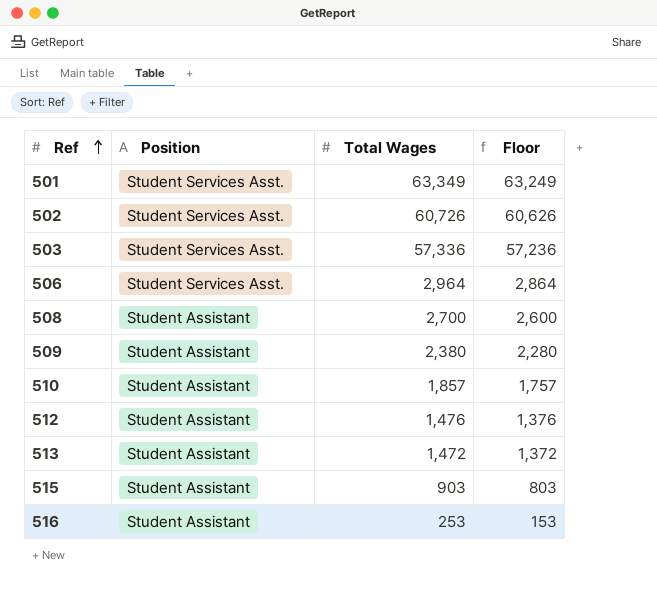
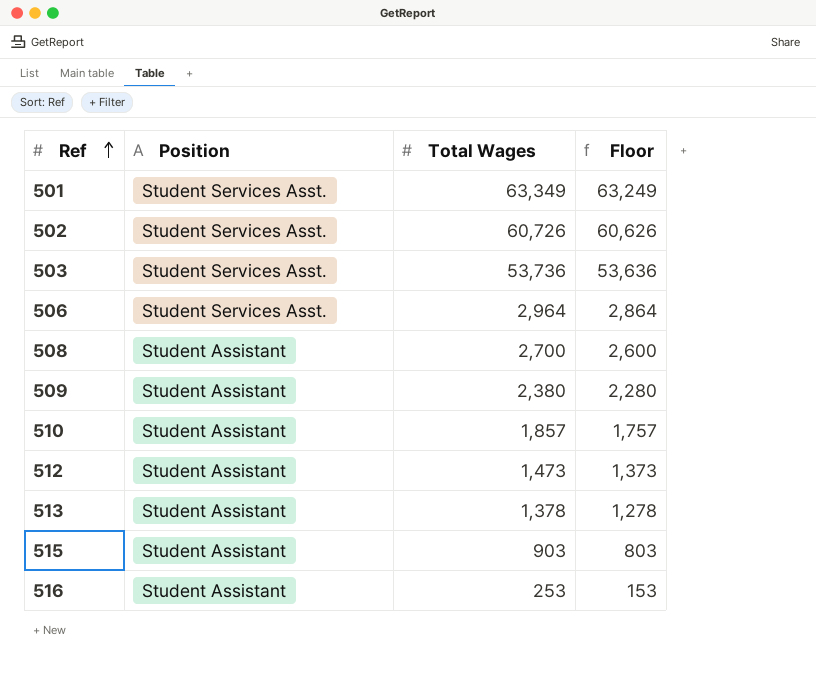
503 | Total Wages: 57,336 -> 53,736
503 | Floor: 57,236 -> 53,636
512 | Total Wages: 1,476 -> 1,473
512 | Floor: 1,376 -> 1,373
513 | Total Wages: 1,472 -> 1,378
513 | Floor: 1,372 -> 1,278

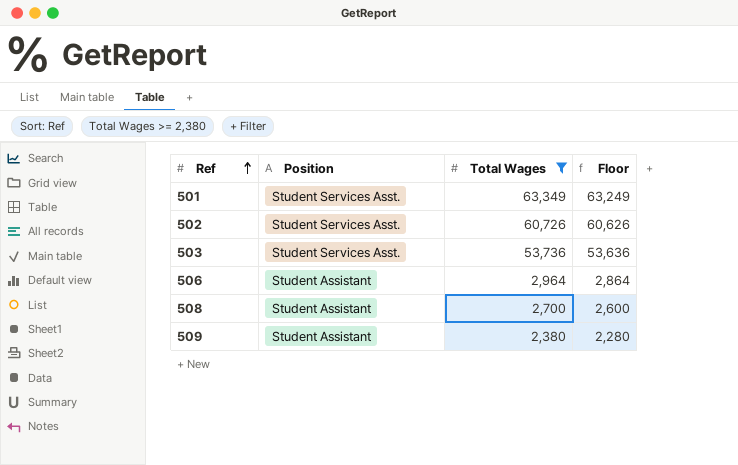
filter: none -> Total Wages >= 2,380
506 | Position: Student Services Asst. -> Student Assistant

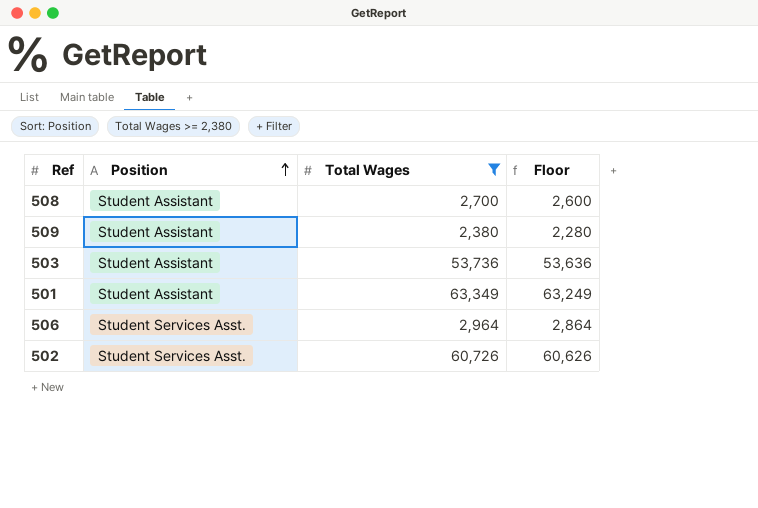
row order: Ref ascending -> Position ascending
503 | Position: Student Services Asst. -> Student Assistant
501 | Position: Student Services Asst. -> Student Assistant
506 | Position: Student Assistant -> Student Services Asst.

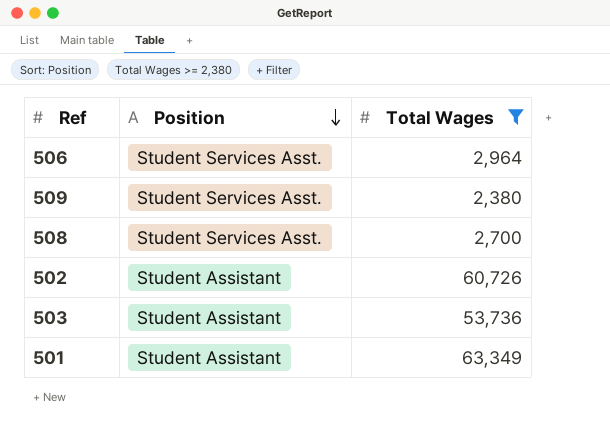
row order: Position ascending -> Position descending
column Floor | formula: [Total Wages] - 100 -> none
509 | Position: Student Assistant -> Student Services Asst.
508 | Position: Student Assistant -> Student Services Asst.
502 | Position: Student Services Asst. -> Student Assistant

